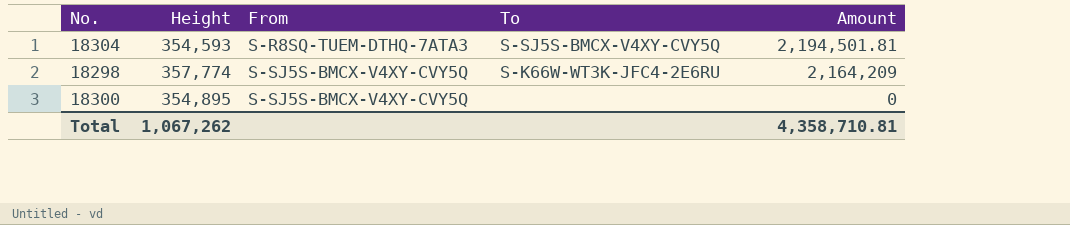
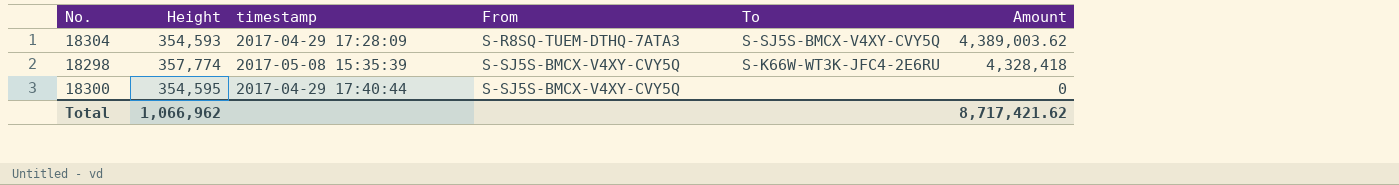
column timestamp | position: none -> 3
18304 | Amount: 2,194,501.81 -> 4,389,003.62
18298 | Amount: 2,164,209 -> 4,328,418
18300 | Height: 354,895 -> 354,595
Total | Height: 1,067,262 -> 1,066,962
Total | Amount: 4,358,710.81 -> 8,717,421.62

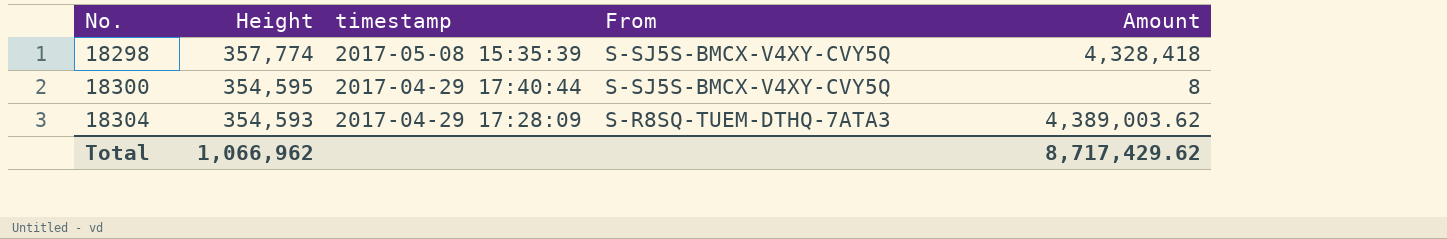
row order: From ascending -> No. ascending
column To | position: 5 -> none
18300 | Amount: 0 -> 8
Total | Amount: 8,717,421.62 -> 8,717,429.62

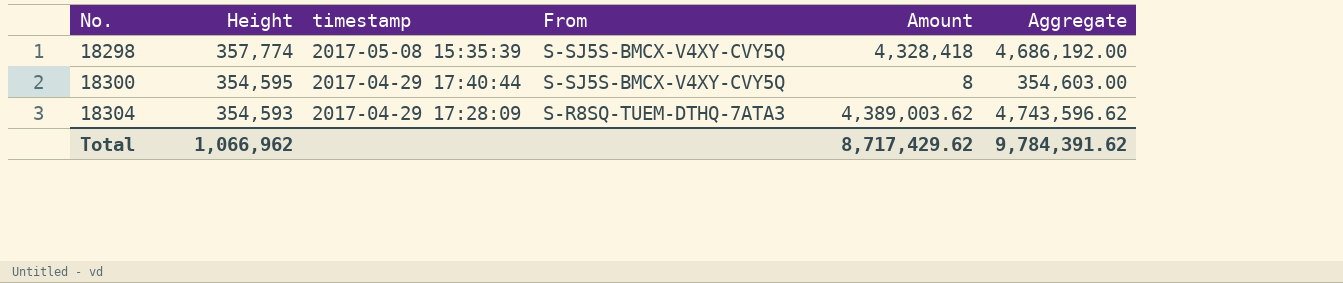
column Aggregate | formula: none -> [Height] + [Amount]

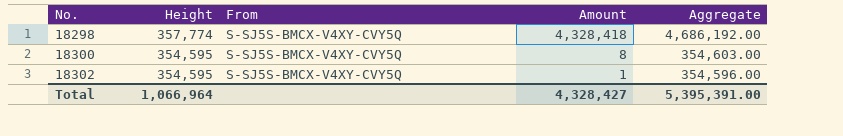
column timestamp | position: 3 -> none
row 18304: 354,593 | 2017-04-29 17:28:09 | S-R8SQ-TUEM-DTHQ-7ATA3 | 4,389,003.62 | 4,743,596.62 -> none
row 18302: none -> 354,595 | S-SJ5S-BMCX-V4XY-CVY5Q | 1 | 354,596.00
Total | Height: 1,066,962 -> 1,066,964
Total | Amount: 8,717,429.62 -> 4,328,427
Total | Aggregate: 9,784,391.62 -> 5,395,391.00

